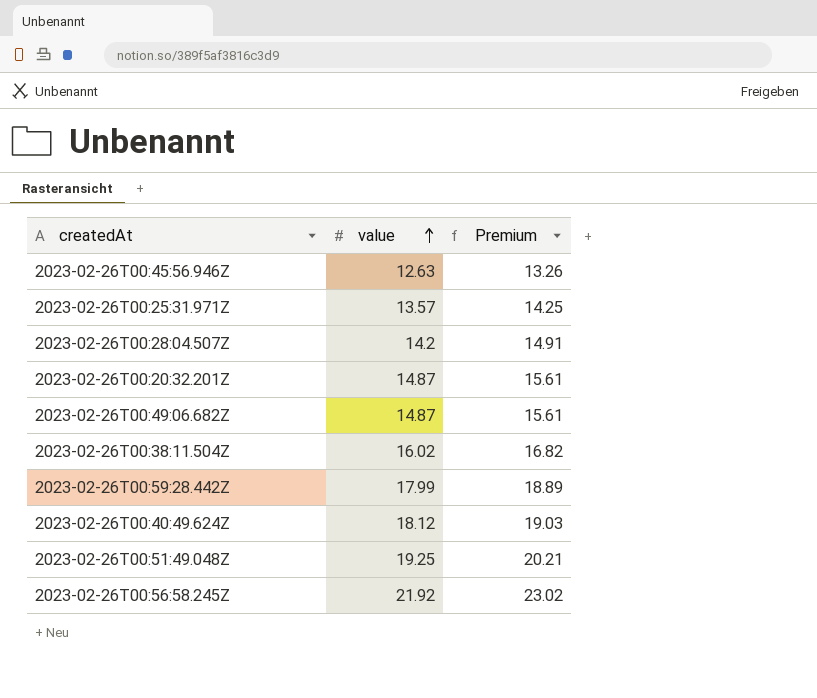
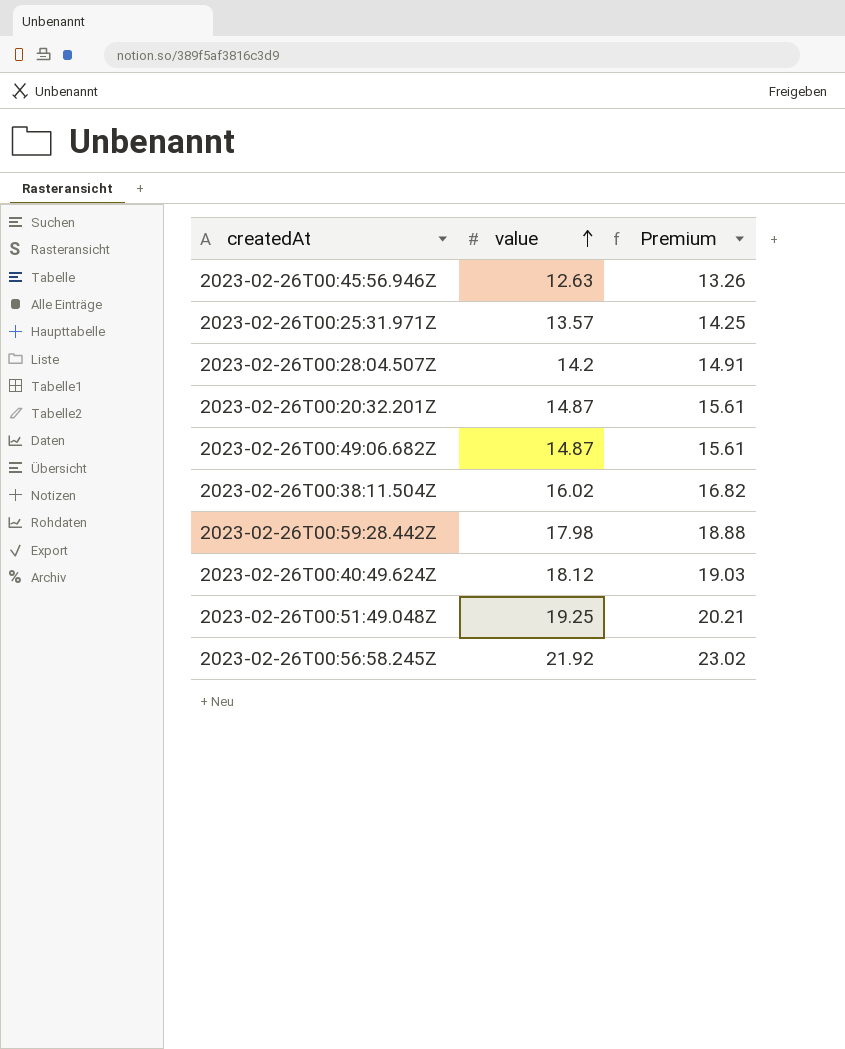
2023-02-26T00:59:28.442Z | value: 17.99 -> 17.98
2023-02-26T00:59:28.442Z | Premium: 18.89 -> 18.88

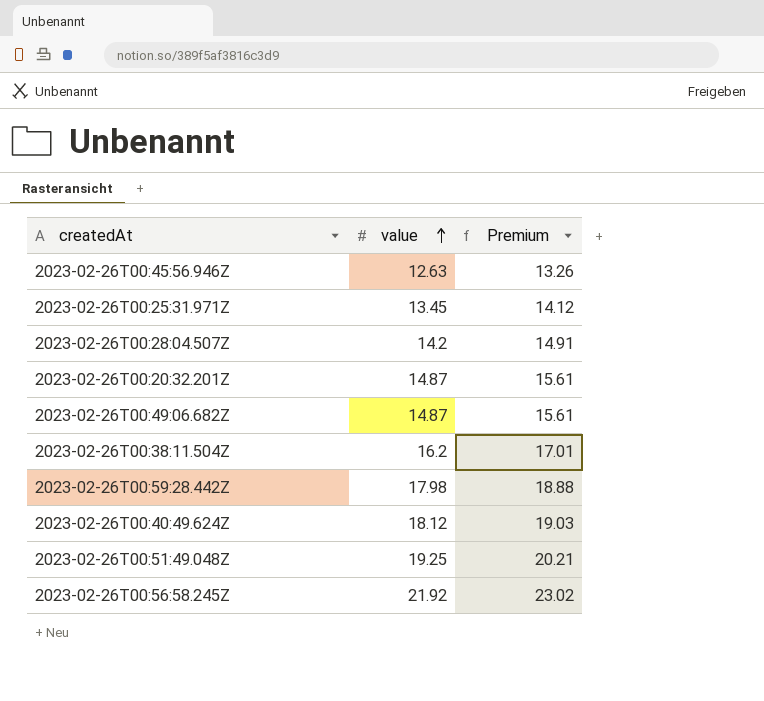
2023-02-26T00:25:31.971Z | value: 13.57 -> 13.45
2023-02-26T00:25:31.971Z | Premium: 14.25 -> 14.12
2023-02-26T00:38:11.504Z | value: 16.02 -> 16.2
2023-02-26T00:38:11.504Z | Premium: 16.82 -> 17.01

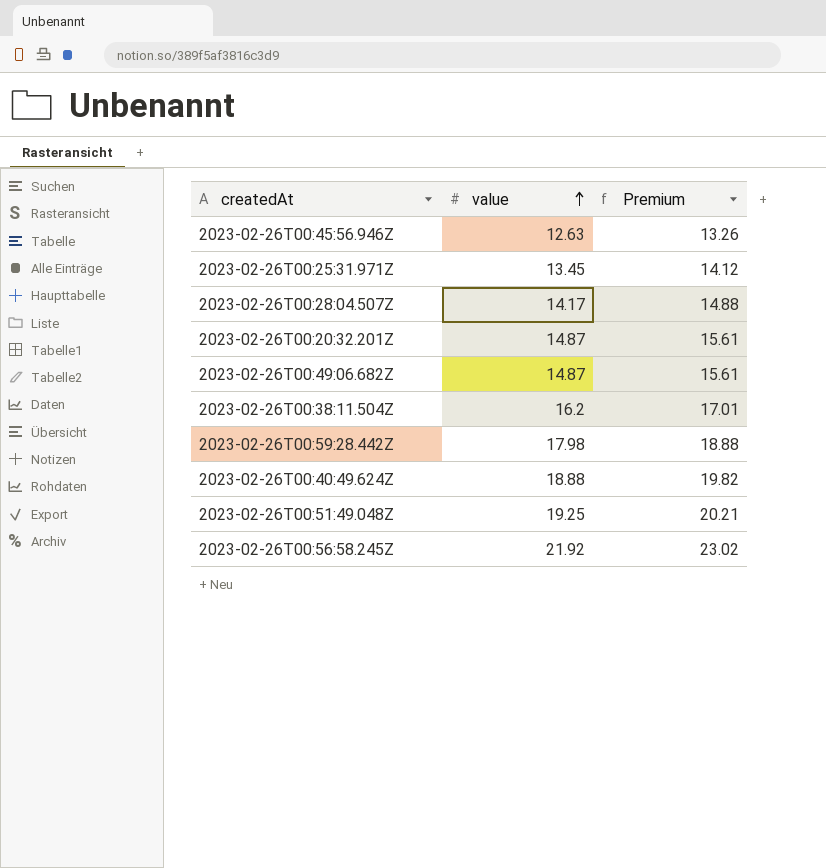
2023-02-26T00:28:04.507Z | value: 14.2 -> 14.17
2023-02-26T00:28:04.507Z | Premium: 14.91 -> 14.88
2023-02-26T00:40:49.624Z | value: 18.12 -> 18.88
2023-02-26T00:40:49.624Z | Premium: 19.03 -> 19.82

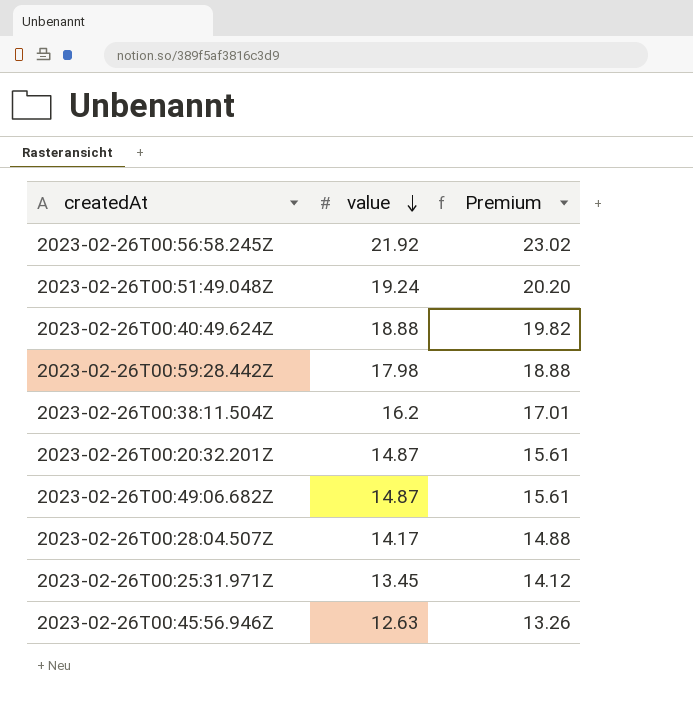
row order: value ascending -> value descending
2023-02-26T00:51:49.048Z | value: 19.25 -> 19.24
2023-02-26T00:51:49.048Z | Premium: 20.21 -> 20.20

